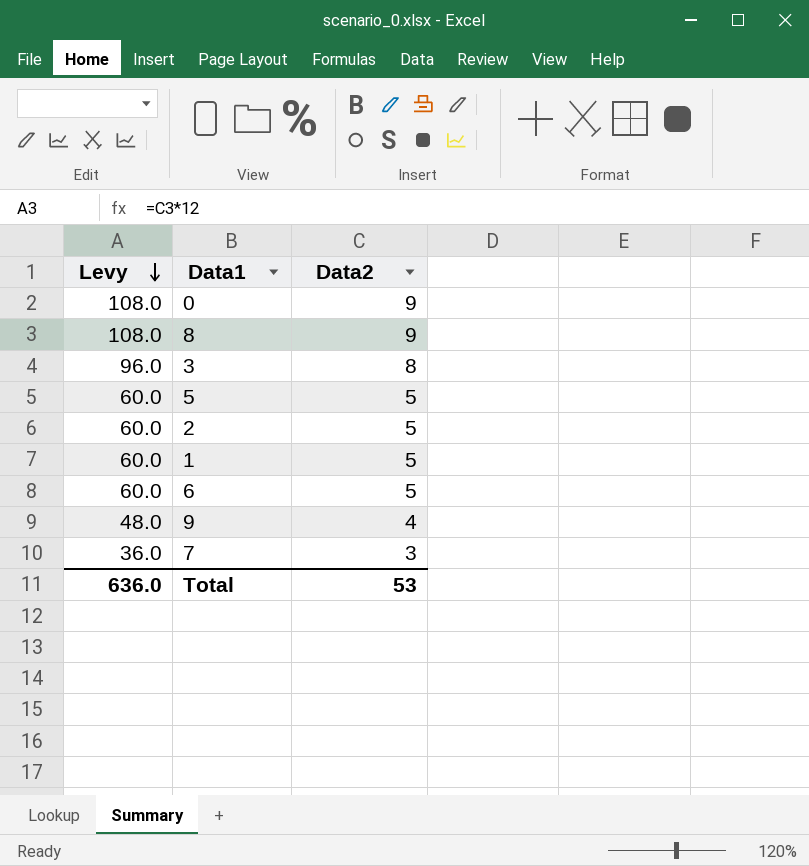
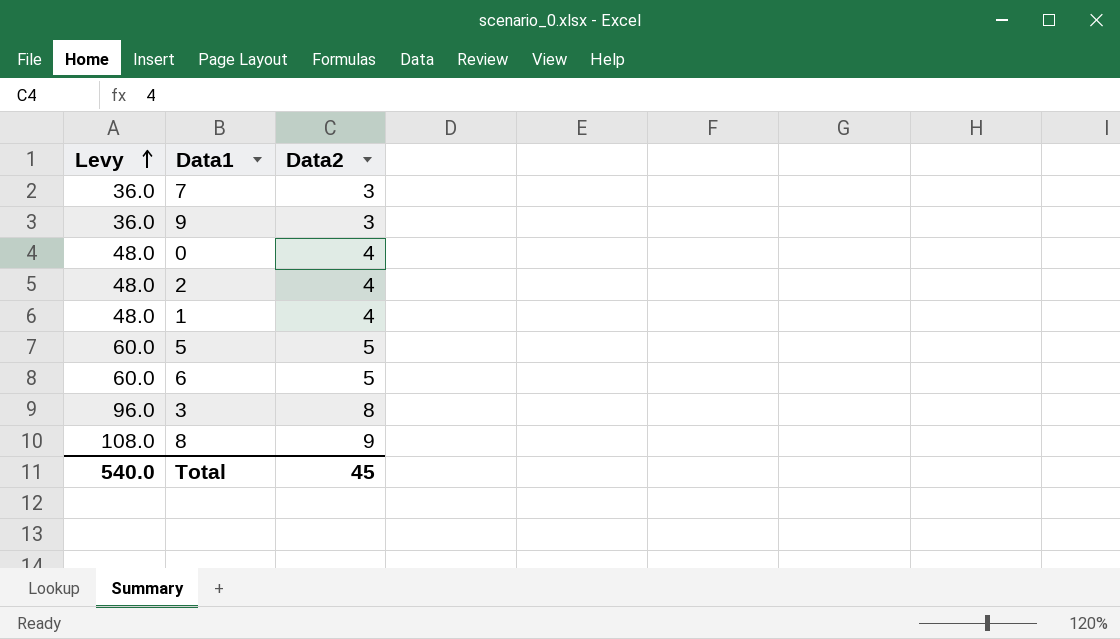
row order: Levy descending -> Levy ascending
9 | Levy: 48.0 -> 36.0
9 | Data2: 4 -> 3
0 | Levy: 108.0 -> 48.0
0 | Data2: 9 -> 4
2 | Levy: 60.0 -> 48.0
2 | Data2: 5 -> 4
1 | Levy: 60.0 -> 48.0
1 | Data2: 5 -> 4
Total | Levy: 636.0 -> 540.0
Total | Data2: 53 -> 45

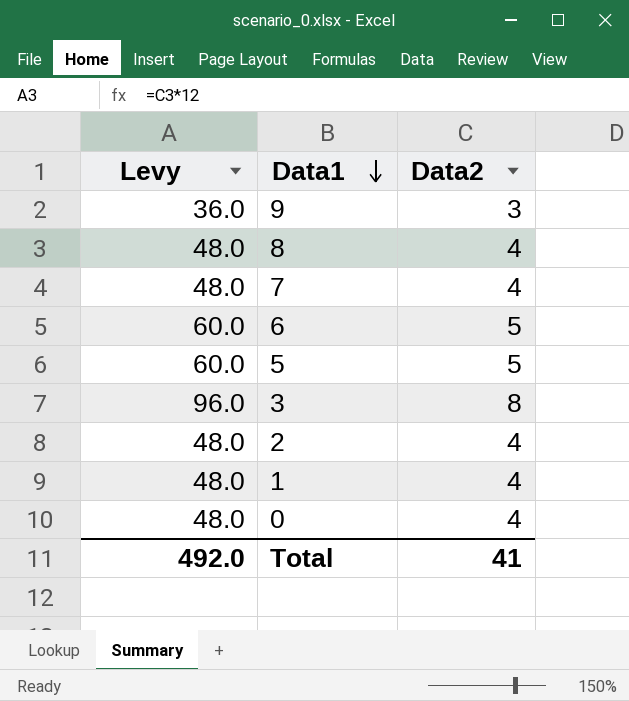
row order: Levy ascending -> Data1 descending
8 | Levy: 108.0 -> 48.0
8 | Data2: 9 -> 4
7 | Levy: 36.0 -> 48.0
7 | Data2: 3 -> 4
Total | Levy: 540.0 -> 492.0
Total | Data2: 45 -> 41

